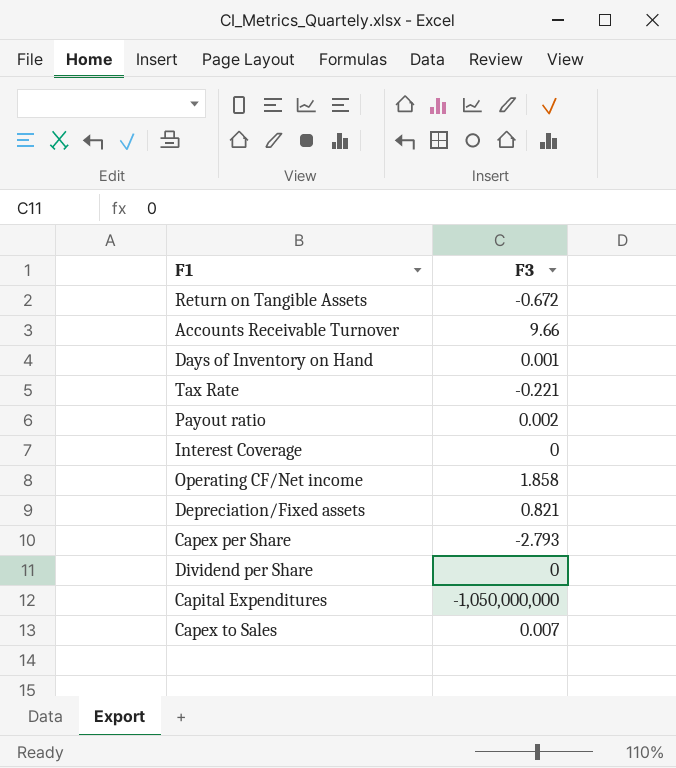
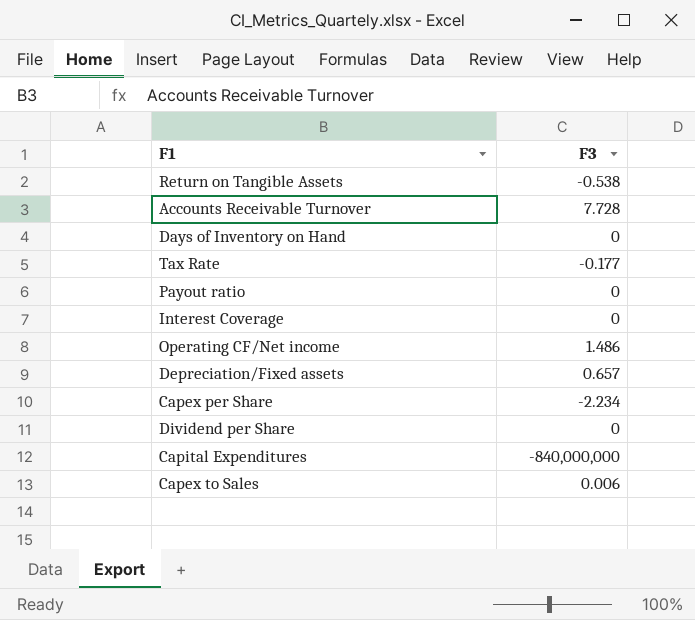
Return on Tangible Assets | F3: -0.672 -> -0.538
Accounts Receivable Turnover | F3: 9.66 -> 7.728
Days of Inventory on Hand | F3: 0.001 -> 0
Tax Rate | F3: -0.221 -> -0.177
Payout ratio | F3: 0.002 -> 0
Operating CF/Net income | F3: 1.858 -> 1.486
Depreciation/Fixed assets | F3: 0.821 -> 0.657
Capex per Share | F3: -2.793 -> -2.234
Capital Expenditures | F3: -1,050,000,000 -> -840,000,000
Capex to Sales | F3: 0.007 -> 0.006

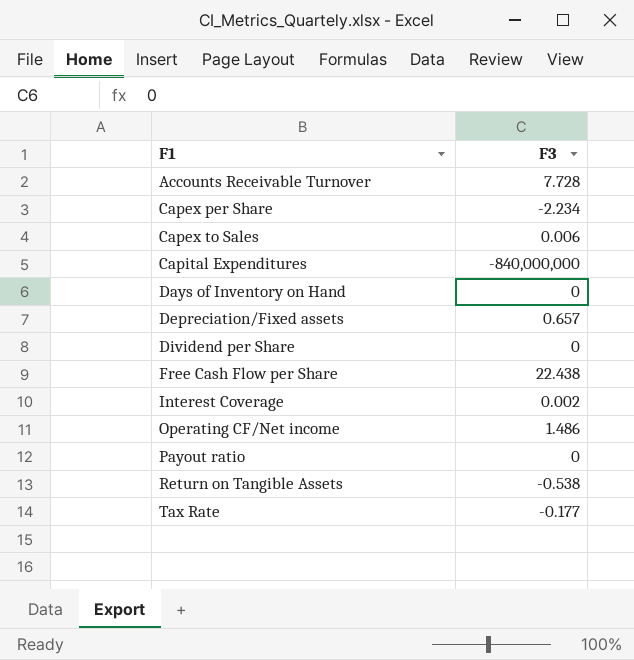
row order: none -> F1 ascending
row Free Cash Flow per Share: none -> 22.438
Interest Coverage | F3: 0 -> 0.002

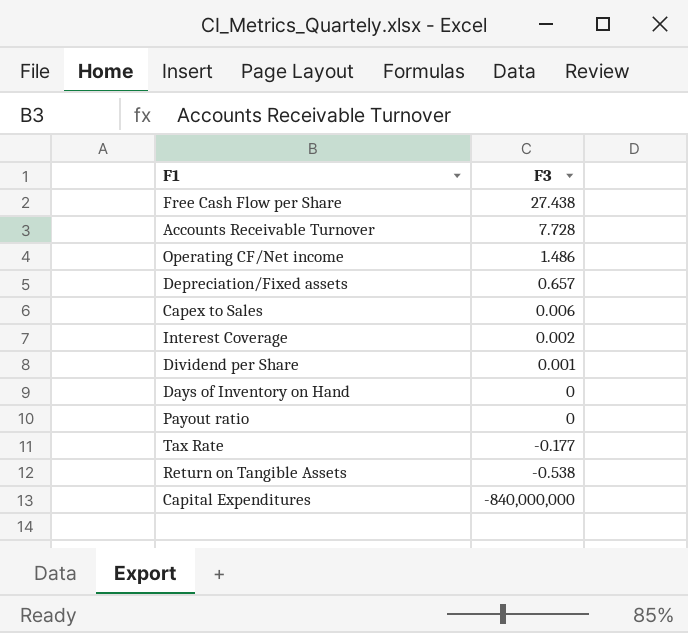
row order: F1 ascending -> F3 descending
row Capex per Share: -2.234 -> none
Free Cash Flow per Share | F3: 22.438 -> 27.438
Dividend per Share | F3: 0 -> 0.001

